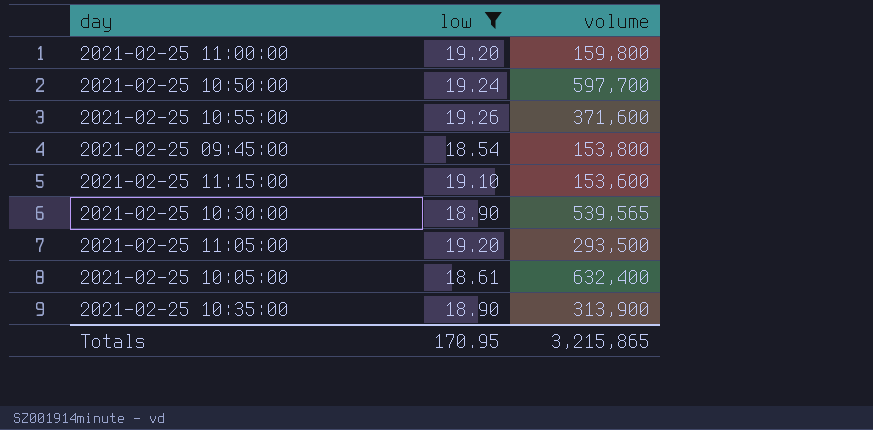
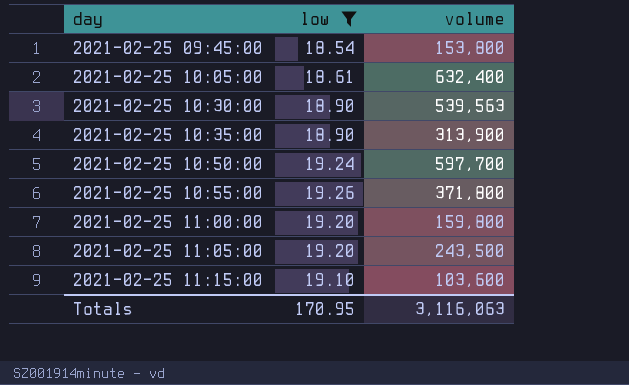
row order: none -> day ascending
2021-02-25 10:30:00 | volume: 539,565 -> 539,563
2021-02-25 10:55:00 | volume: 371,600 -> 371,800
2021-02-25 11:05:00 | volume: 293,500 -> 243,500
2021-02-25 11:15:00 | volume: 153,600 -> 103,600
Totals | volume: 3,215,865 -> 3,116,063

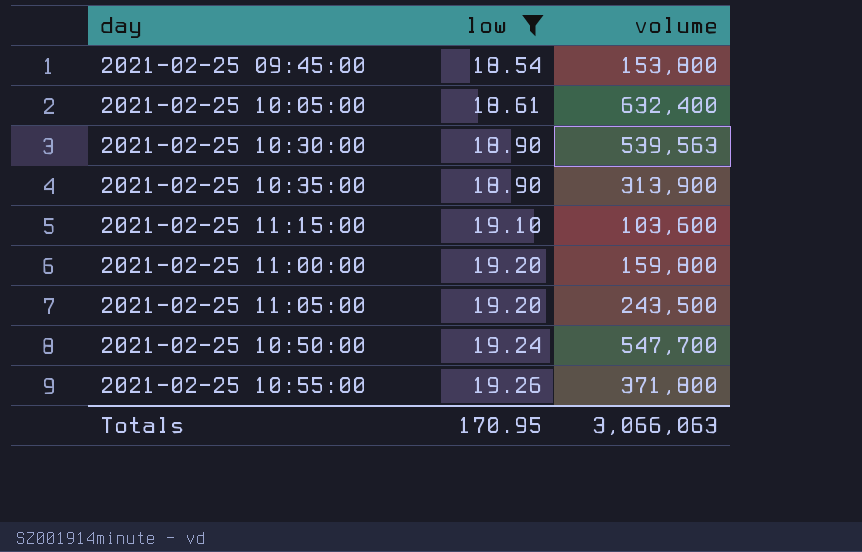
row order: day ascending -> low ascending
2021-02-25 10:50:00 | volume: 597,700 -> 547,700
Totals | volume: 3,116,063 -> 3,066,063

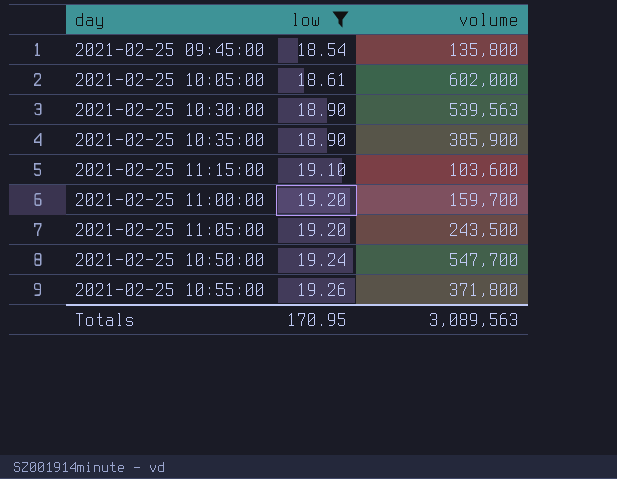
2021-02-25 09:45:00 | volume: 153,800 -> 135,800
2021-02-25 10:05:00 | volume: 632,400 -> 602,000
2021-02-25 10:35:00 | volume: 313,900 -> 385,900
2021-02-25 11:00:00 | volume: 159,800 -> 159,700
Totals | volume: 3,066,063 -> 3,089,563

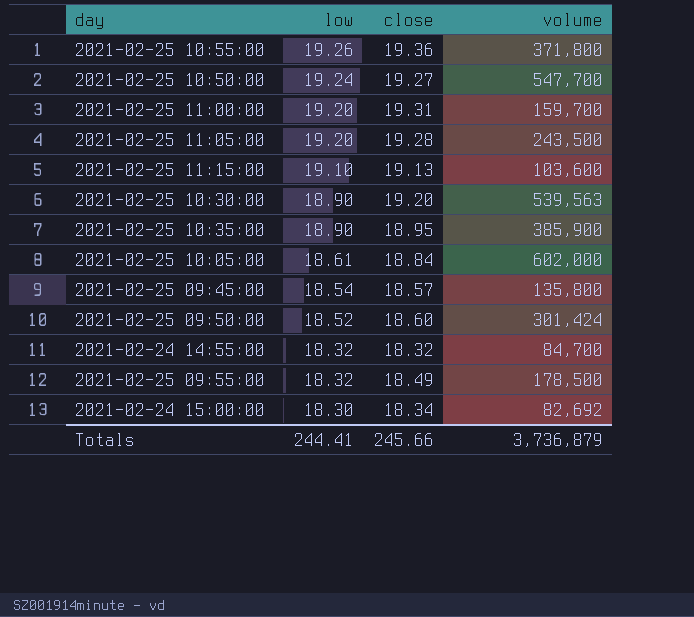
filter: low >= 18.54 -> none
row order: low ascending -> low descending
column close | position: none -> 3
Totals | low: 170.95 -> 244.41
Totals | volume: 3,089,563 -> 3,736,879

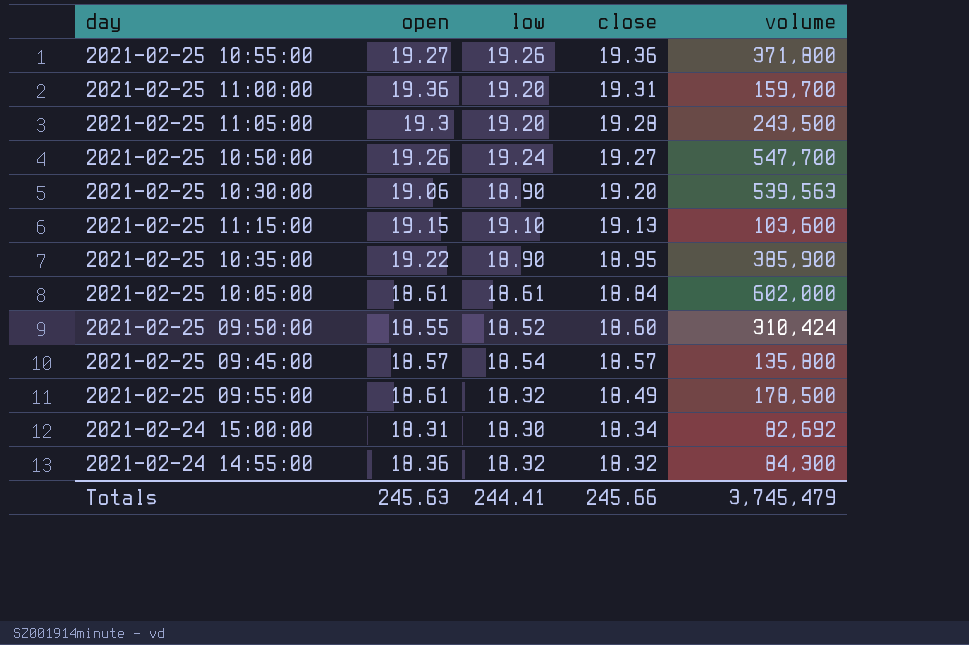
row order: low descending -> close descending
column open | position: none -> 2
2021-02-25 09:50:00 | volume: 301,424 -> 310,424
2021-02-24 14:55:00 | volume: 84,700 -> 84,300
Totals | volume: 3,736,879 -> 3,745,479

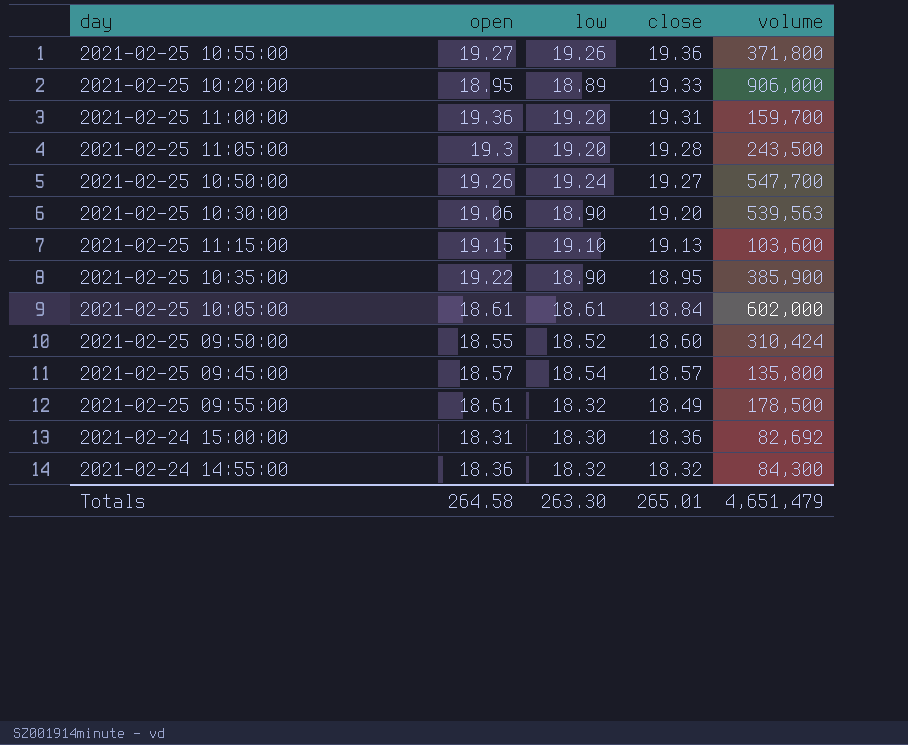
row 2021-02-25 10:20:00: none -> 18.95 | 18.89 | 19.33 | 906,000
2021-02-24 15:00:00 | close: 18.34 -> 18.36
Totals | open: 245.63 -> 264.58
Totals | low: 244.41 -> 263.30
Totals | close: 245.66 -> 265.01
Totals | volume: 3,745,479 -> 4,651,479

